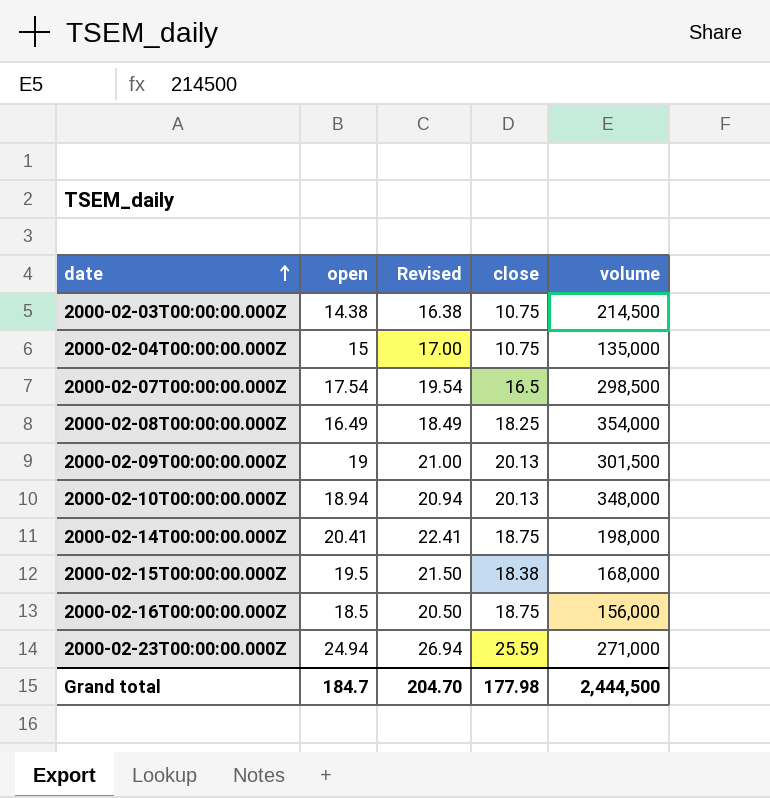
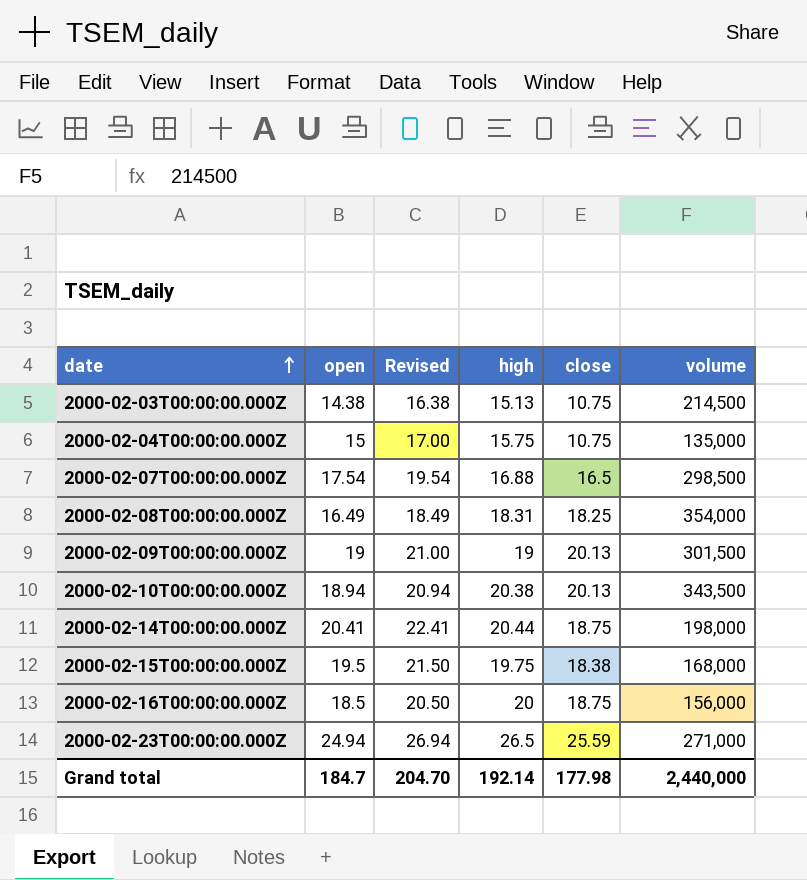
column high | position: none -> 4
2000-02-10T00:00:00.000Z | volume: 348,000 -> 343,500
Grand total | volume: 2,444,500 -> 2,440,000

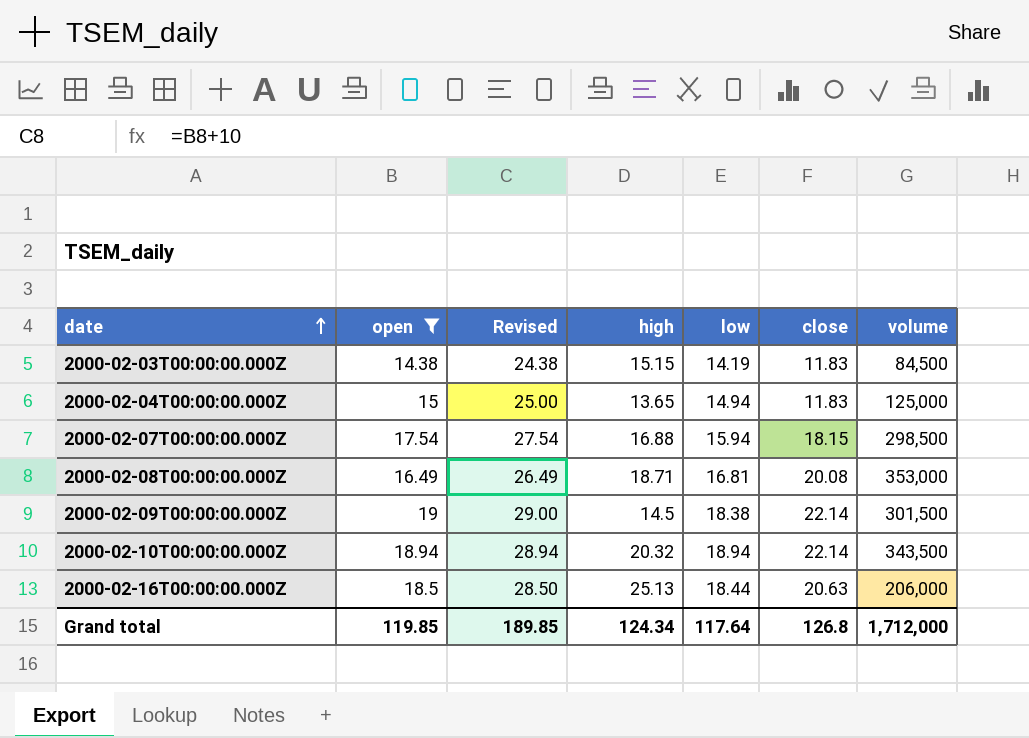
filter: none -> open <= 19
column Revised | formula: [open] + 2 -> [open] + 10
column low | position: none -> 5
2000-02-03T00:00:00.000Z | high: 15.13 -> 15.15
2000-02-03T00:00:00.000Z | close: 10.75 -> 11.83
2000-02-03T00:00:00.000Z | volume: 214,500 -> 84,500
2000-02-04T00:00:00.000Z | high: 15.75 -> 13.65
2000-02-04T00:00:00.000Z | close: 10.75 -> 11.83
2000-02-04T00:00:00.000Z | volume: 135,000 -> 125,000
2000-02-07T00:00:00.000Z | close: 16.5 -> 18.15
2000-02-08T00:00:00.000Z | high: 18.31 -> 18.71
2000-02-08T00:00:00.000Z | close: 18.25 -> 20.08
2000-02-08T00:00:00.000Z | volume: 354,000 -> 353,000
2000-02-09T00:00:00.000Z | high: 19 -> 14.5
2000-02-09T00:00:00.000Z | close: 20.13 -> 22.14
2000-02-10T00:00:00.000Z | high: 20.38 -> 20.32
2000-02-10T00:00:00.000Z | close: 20.13 -> 22.14
2000-02-16T00:00:00.000Z | high: 20 -> 25.13
2000-02-16T00:00:00.000Z | close: 18.75 -> 20.63
2000-02-16T00:00:00.000Z | volume: 156,000 -> 206,000
Grand total | open: 184.7 -> 119.85
Grand total | Revised: 204.70 -> 189.85
Grand total | high: 192.14 -> 124.34
Grand total | close: 177.98 -> 126.8
Grand total | volume: 2,440,000 -> 1,712,000

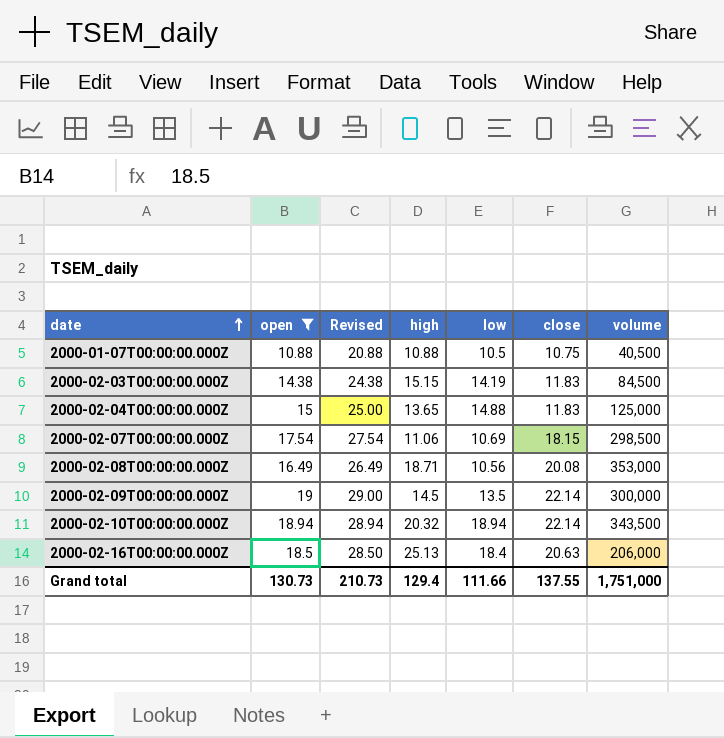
row 2000-01-07T00:00:00.000Z: none -> 10.88 | 20.88 | 10.88 | 10.5 | 10.75 | 40,500
2000-02-04T00:00:00.000Z | low: 14.94 -> 14.88
2000-02-07T00:00:00.000Z | high: 16.88 -> 11.06
2000-02-07T00:00:00.000Z | low: 15.94 -> 10.69
2000-02-08T00:00:00.000Z | low: 16.81 -> 10.56
2000-02-09T00:00:00.000Z | low: 18.38 -> 13.5
2000-02-09T00:00:00.000Z | volume: 301,500 -> 300,000
2000-02-16T00:00:00.000Z | low: 18.44 -> 18.4
Grand total | open: 119.85 -> 130.73
Grand total | Revised: 189.85 -> 210.73
Grand total | high: 124.34 -> 129.4
Grand total | low: 117.64 -> 111.66
Grand total | close: 126.8 -> 137.55
Grand total | volume: 1,712,000 -> 1,751,000

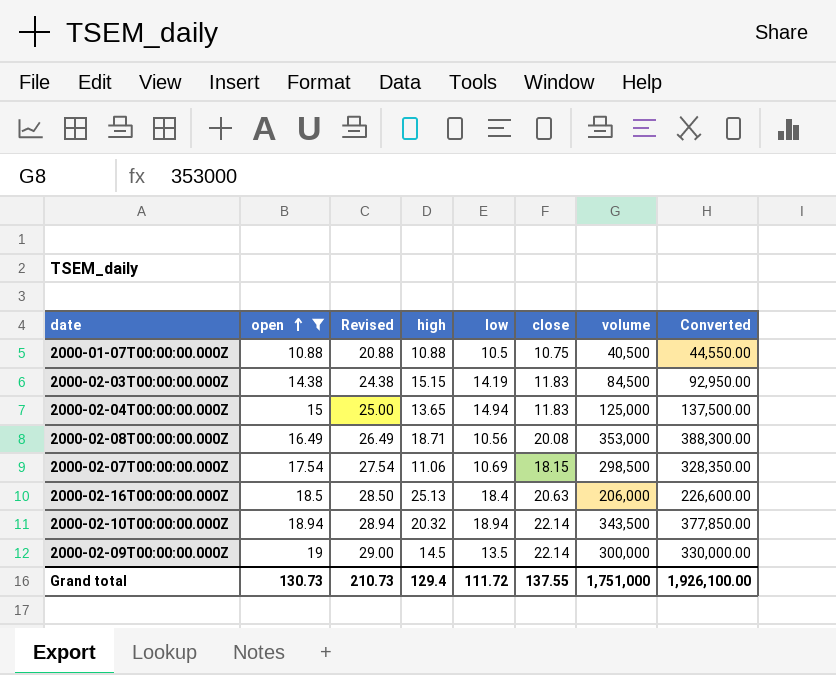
row order: date ascending -> open ascending
column Converted | formula: none -> [volume] * 1.1
2000-02-04T00:00:00.000Z | low: 14.88 -> 14.94
Grand total | low: 111.66 -> 111.72

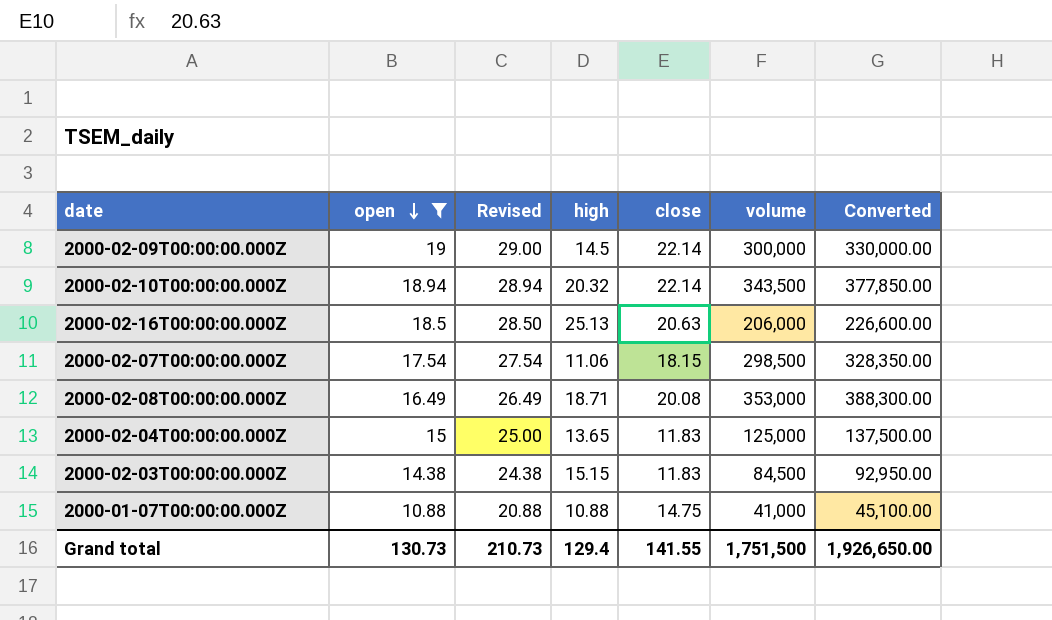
row order: open ascending -> open descending
column low | position: 5 -> none
2000-01-07T00:00:00.000Z | close: 10.75 -> 14.75
2000-01-07T00:00:00.000Z | volume: 40,500 -> 41,000
2000-01-07T00:00:00.000Z | Converted: 44,550.00 -> 45,100.00
Grand total | close: 137.55 -> 141.55
Grand total | volume: 1,751,000 -> 1,751,500
Grand total | Converted: 1,926,100.00 -> 1,926,650.00

